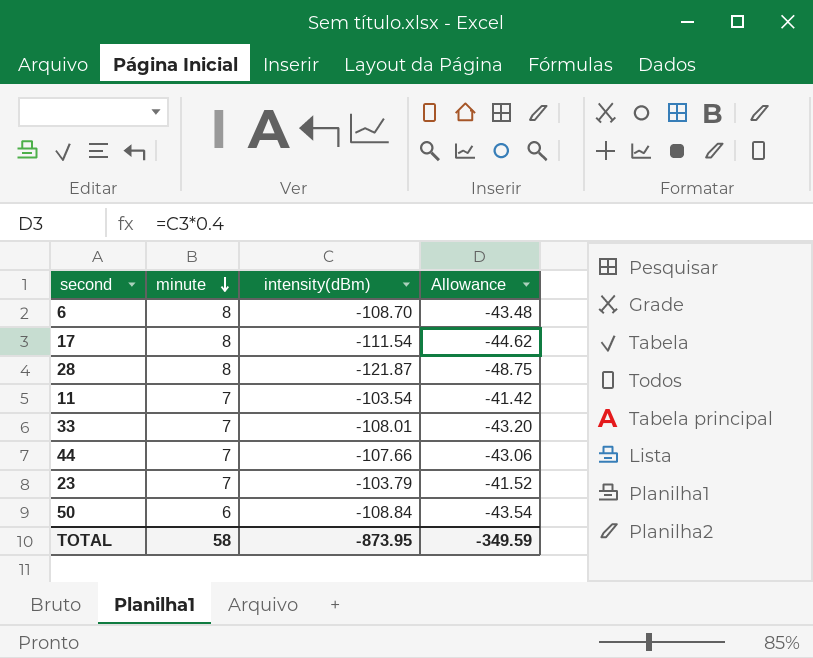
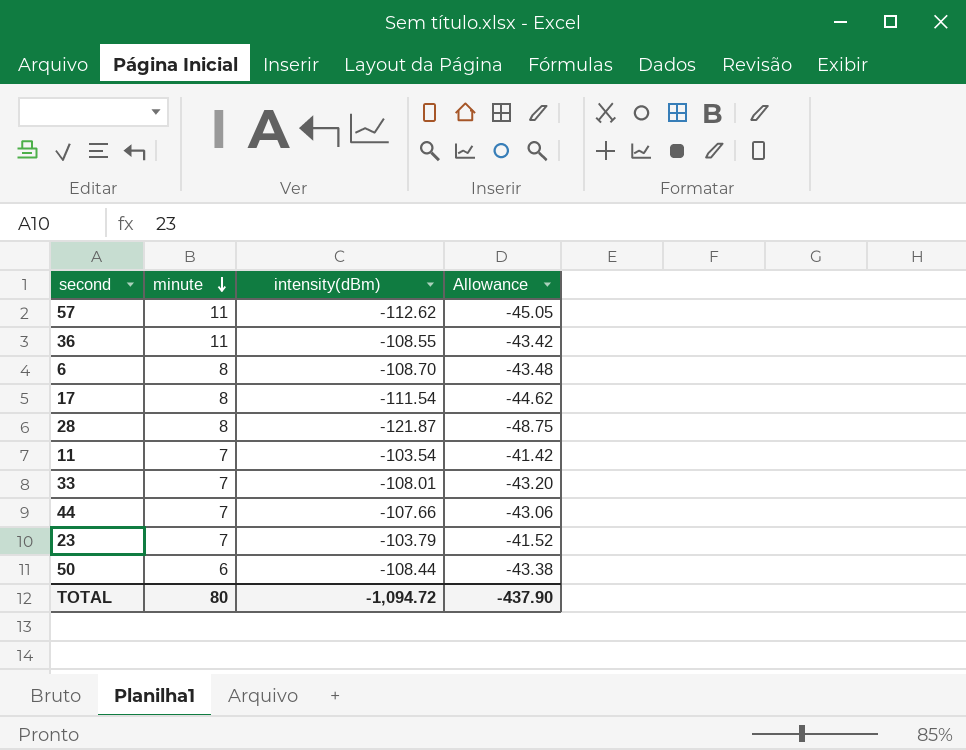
row 57: none -> 11 | -112.62 | -45.05
row 36: none -> 11 | -108.55 | -43.42
50 | intensity(dBm): -108.84 -> -108.44
50 | Allowance: -43.54 -> -43.38
TOTAL | minute: 58 -> 80
TOTAL | intensity(dBm): -873.95 -> -1,094.72
TOTAL | Allowance: -349.59 -> -437.90

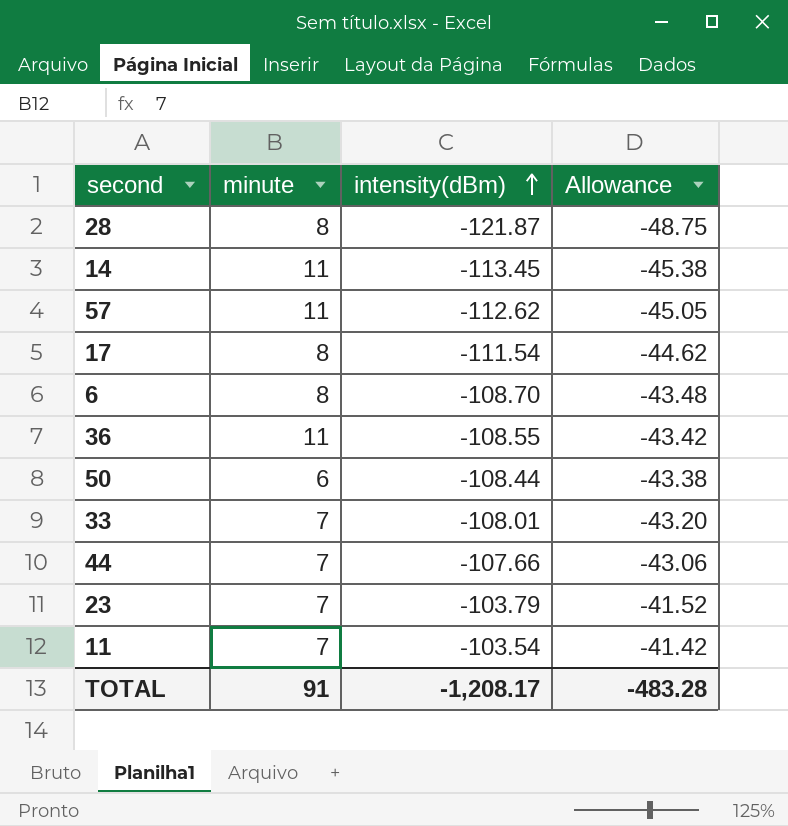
row order: minute descending -> intensity(dBm) ascending
row 14: none -> 11 | -113.45 | -45.38
TOTAL | minute: 80 -> 91
TOTAL | intensity(dBm): -1,094.72 -> -1,208.17
TOTAL | Allowance: -437.90 -> -483.28

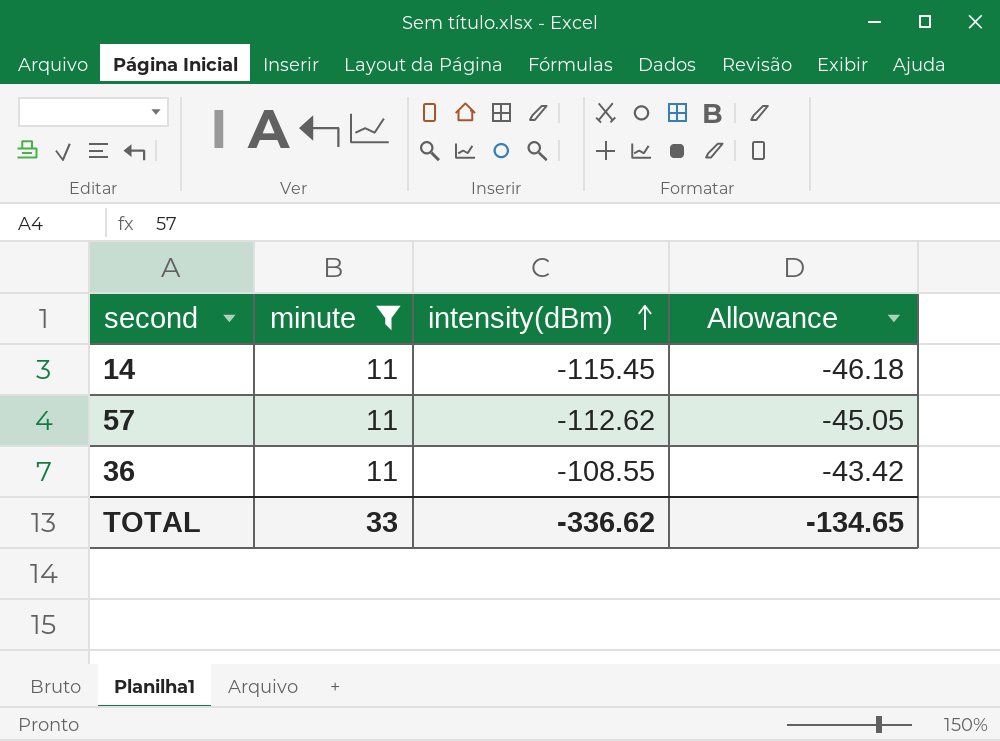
filter: none -> minute = 11
14 | intensity(dBm): -113.45 -> -115.45
14 | Allowance: -45.38 -> -46.18
TOTAL | minute: 91 -> 33
TOTAL | intensity(dBm): -1,208.17 -> -336.62
TOTAL | Allowance: -483.28 -> -134.65

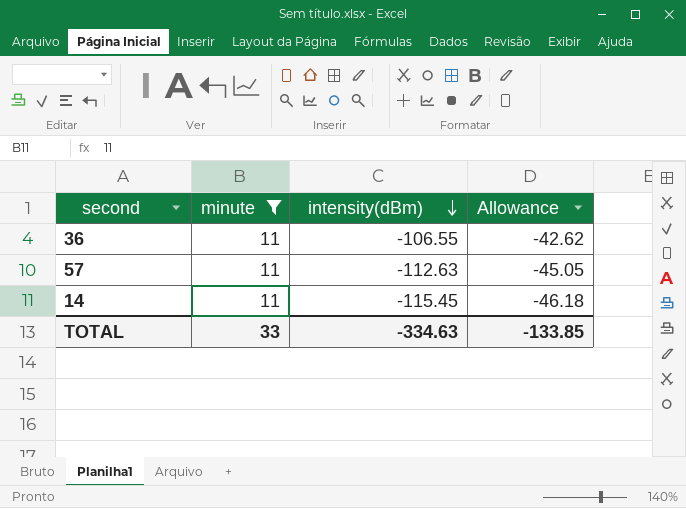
row order: intensity(dBm) ascending -> intensity(dBm) descending
36 | intensity(dBm): -108.55 -> -106.55
36 | Allowance: -43.42 -> -42.62
57 | intensity(dBm): -112.62 -> -112.63
TOTAL | intensity(dBm): -336.62 -> -334.63
TOTAL | Allowance: -134.65 -> -133.85

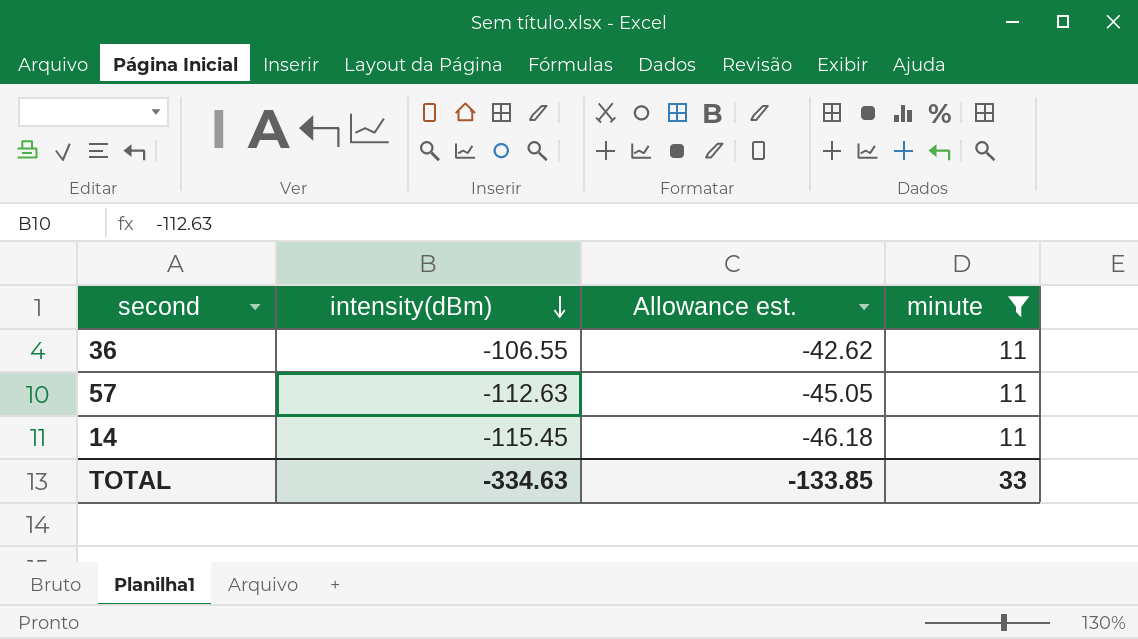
column name: Allowance -> Allowance est.
column minute | position: 2 -> 4

